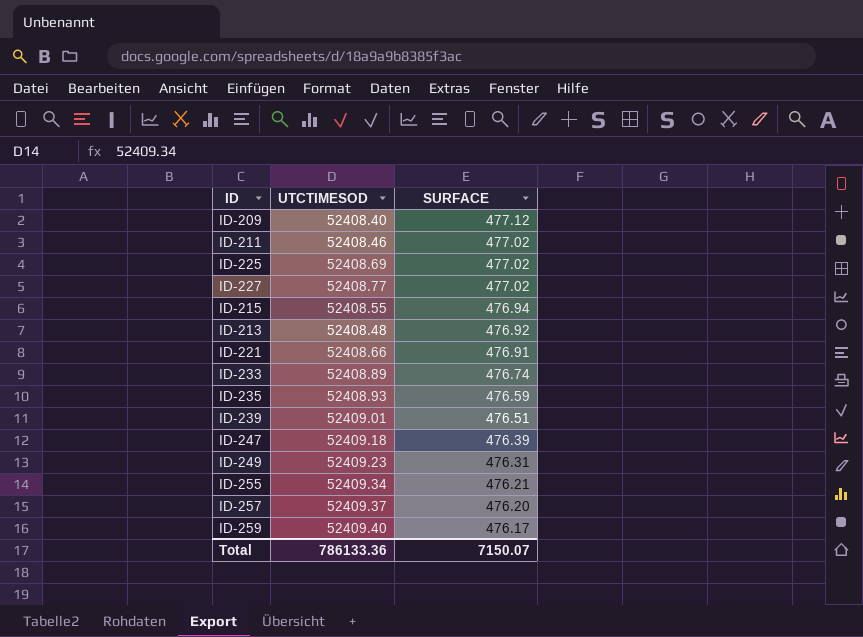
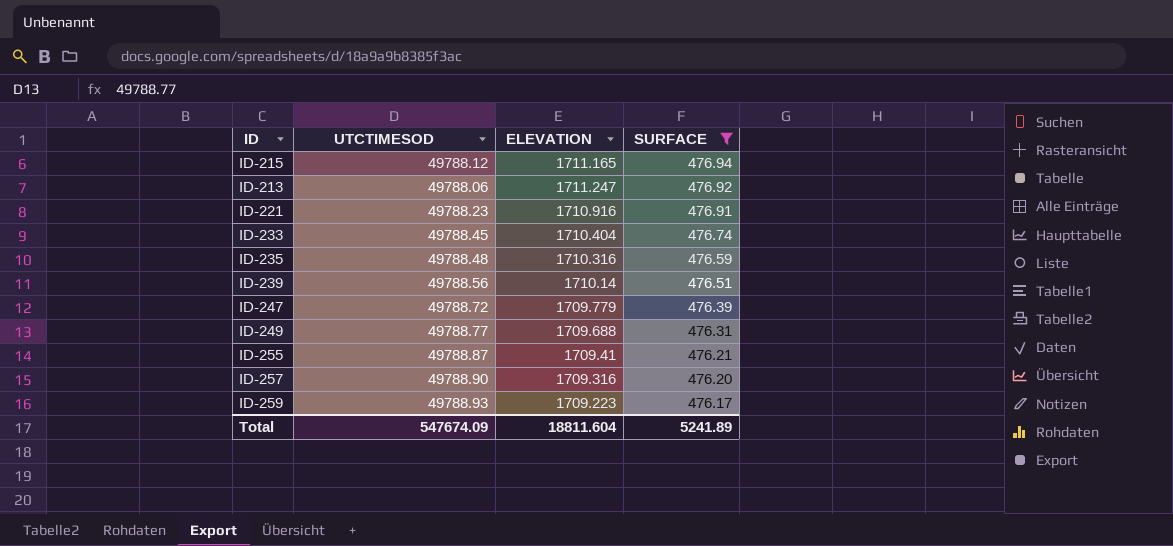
filter: none -> SURFACE <= 476.94
column ELEVATION | position: none -> 3
ID-215 | UTCTIMESOD: 52408.55 -> 49788.12
ID-213 | UTCTIMESOD: 52408.48 -> 49788.06
ID-221 | UTCTIMESOD: 52408.66 -> 49788.23
ID-233 | UTCTIMESOD: 52408.89 -> 49788.45
ID-235 | UTCTIMESOD: 52408.93 -> 49788.48
ID-239 | UTCTIMESOD: 52409.01 -> 49788.56
ID-247 | UTCTIMESOD: 52409.18 -> 49788.72
ID-249 | UTCTIMESOD: 52409.23 -> 49788.77
ID-255 | UTCTIMESOD: 52409.34 -> 49788.87
ID-257 | UTCTIMESOD: 52409.37 -> 49788.90
ID-259 | UTCTIMESOD: 52409.40 -> 49788.93
Total | UTCTIMESOD: 786133.36 -> 547674.09
Total | SURFACE: 7150.07 -> 5241.89

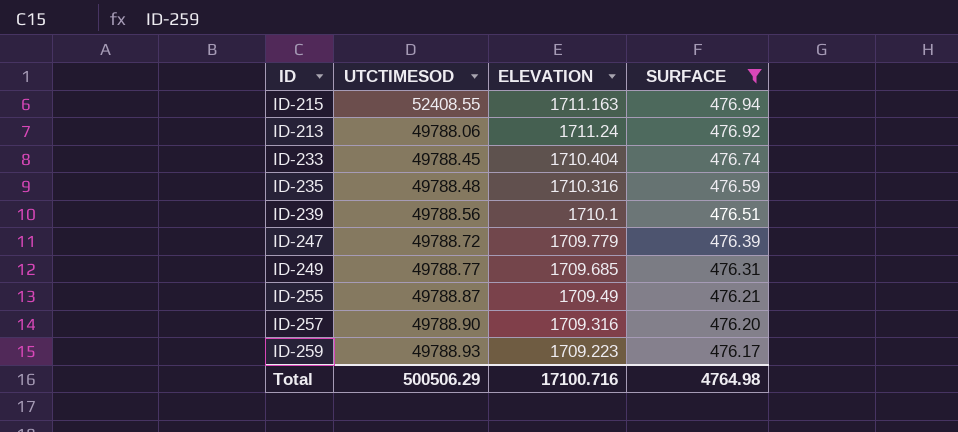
row ID-221: 49788.23 | 1710.916 | 476.91 -> none
ID-215 | UTCTIMESOD: 49788.12 -> 52408.55
ID-215 | ELEVATION: 1711.165 -> 1711.163
ID-213 | ELEVATION: 1711.247 -> 1711.24
ID-239 | ELEVATION: 1710.14 -> 1710.1
ID-249 | ELEVATION: 1709.688 -> 1709.685
ID-255 | ELEVATION: 1709.41 -> 1709.49
Total | UTCTIMESOD: 547674.09 -> 500506.29
Total | ELEVATION: 18811.604 -> 17100.716
Total | SURFACE: 5241.89 -> 4764.98

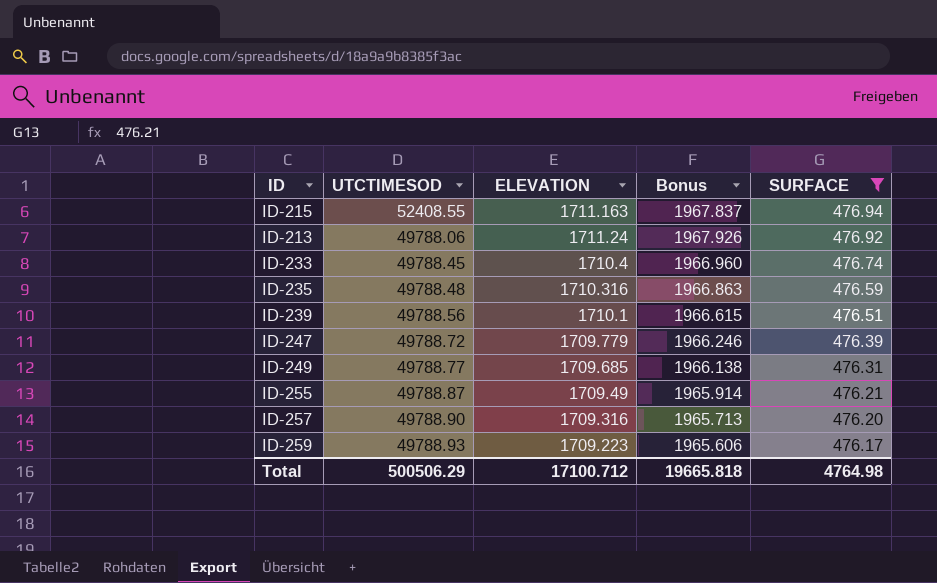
column Bonus | formula: none -> [ELEVATION] * 1.15
ID-233 | ELEVATION: 1710.404 -> 1710.4
Total | ELEVATION: 17100.716 -> 17100.712

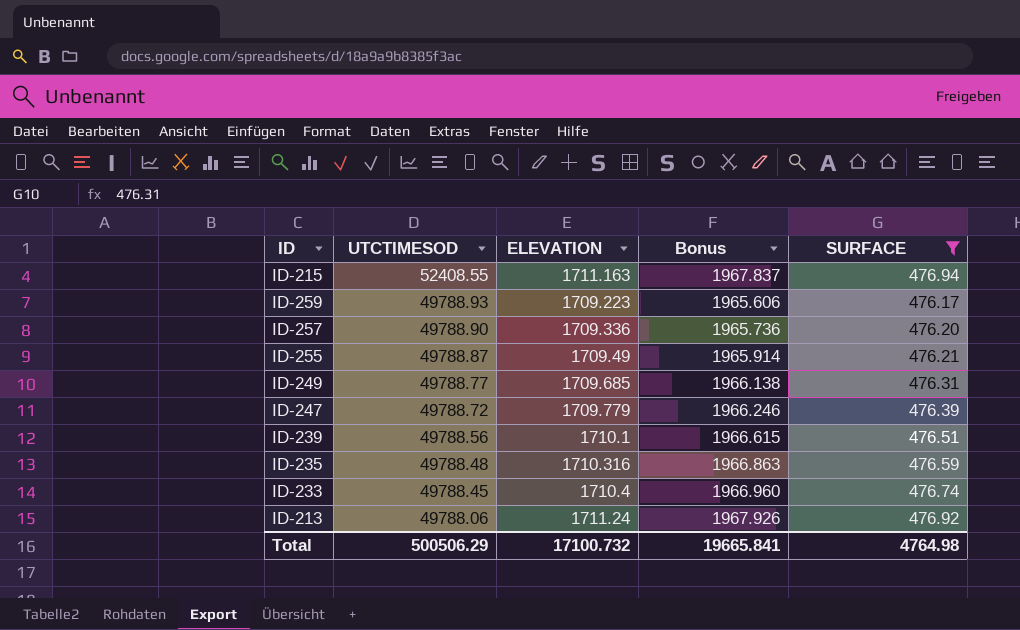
row order: SURFACE descending -> UTCTIMESOD descending
ID-257 | ELEVATION: 1709.316 -> 1709.336
ID-257 | Bonus: 1965.713 -> 1965.736
Total | ELEVATION: 17100.712 -> 17100.732
Total | Bonus: 19665.818 -> 19665.841

